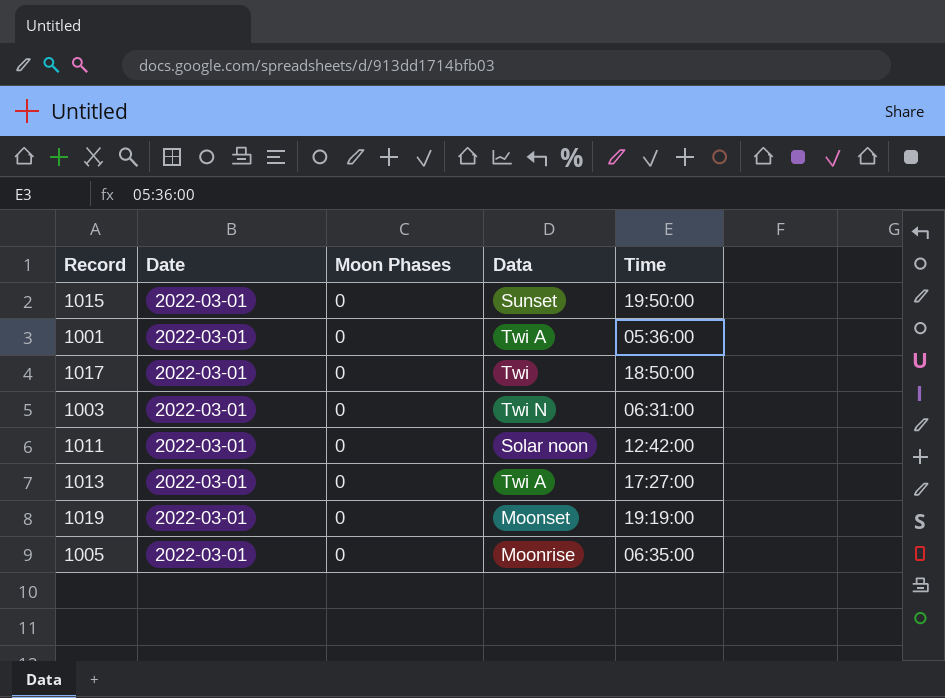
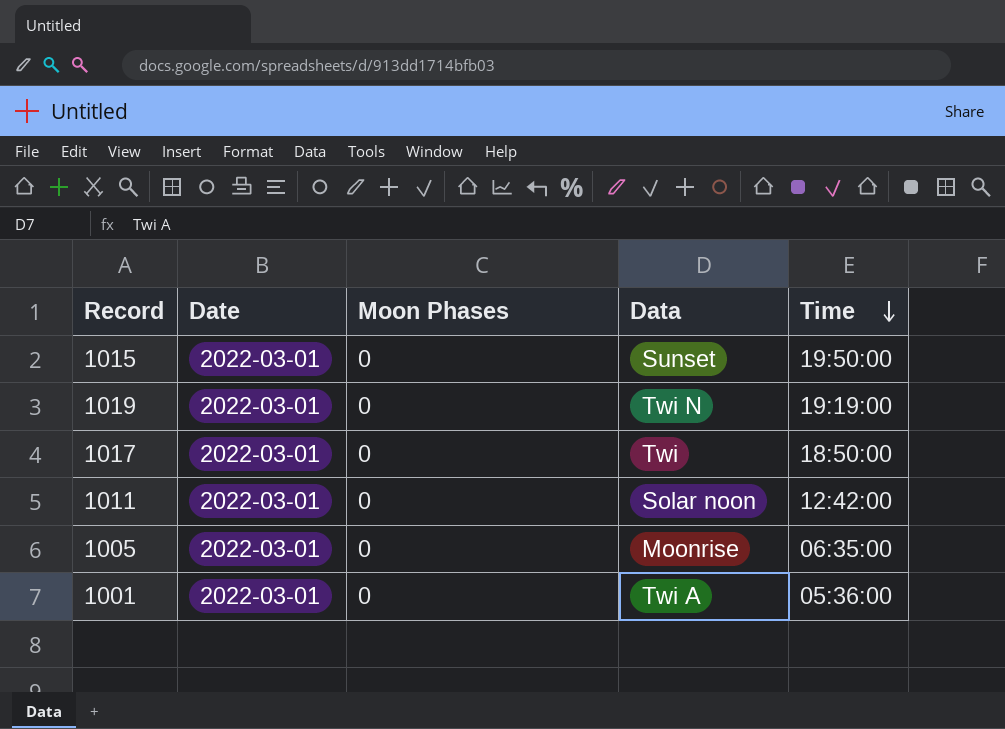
row order: none -> Time descending
row 1003: 2022-03-01 | 0 | Twi N | 06:31:00 -> none
row 1013: 2022-03-01 | 0 | Twi A | 17:27:00 -> none
1019 | Data: Moonset -> Twi N

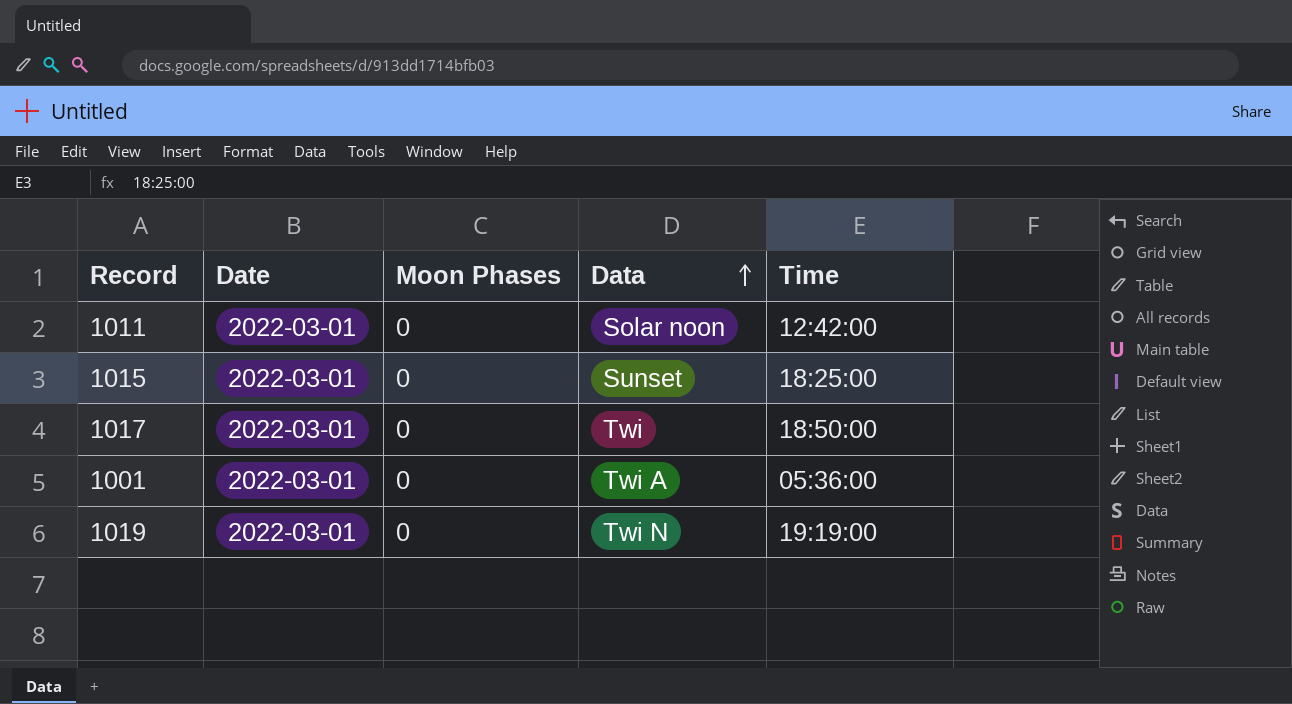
row order: Time descending -> Data ascending
row 1005: 2022-03-01 | 0 | Moonrise | 06:35:00 -> none
1015 | Time: 19:50:00 -> 18:25:00

